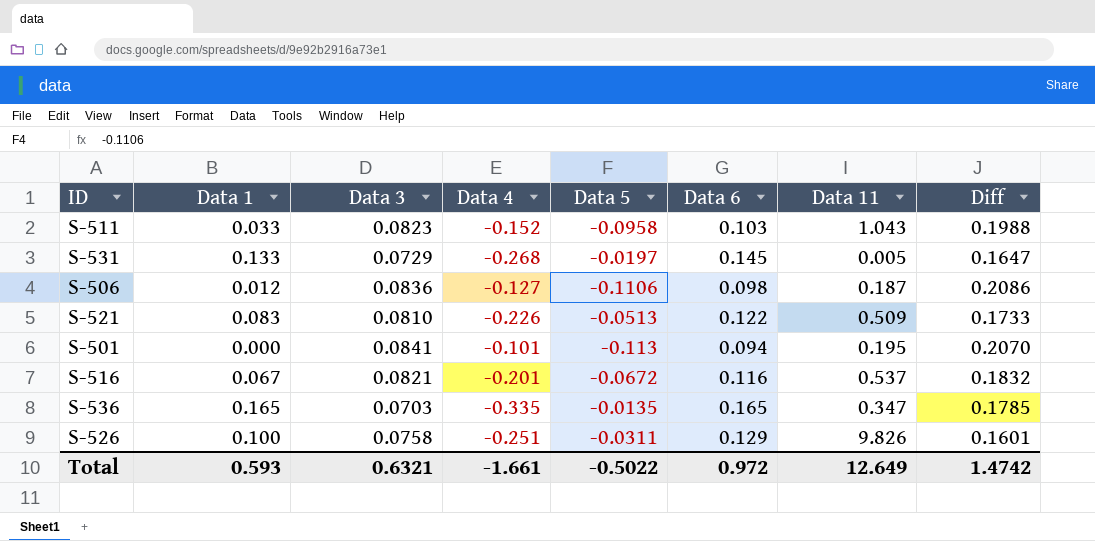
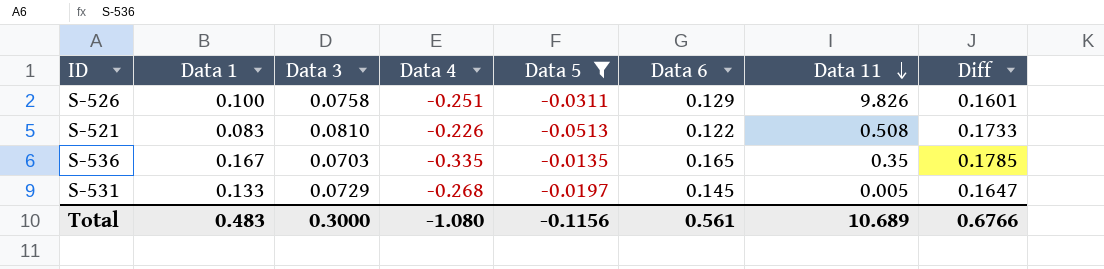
filter: none -> Data 5 >= -0.0513
row order: none -> Data 11 descending
S-521 | Data 11: 0.509 -> 0.508
S-536 | Data 1: 0.165 -> 0.167
S-536 | Data 11: 0.347 -> 0.35
Total | Data 1: 0.593 -> 0.483
Total | Data 3: 0.6321 -> 0.3000
Total | Data 4: -1.661 -> -1.080
Total | Data 5: -0.5022 -> -0.1156
Total | Data 6: 0.972 -> 0.561
Total | Data 11: 12.649 -> 10.689
Total | Diff: 1.4742 -> 0.6766

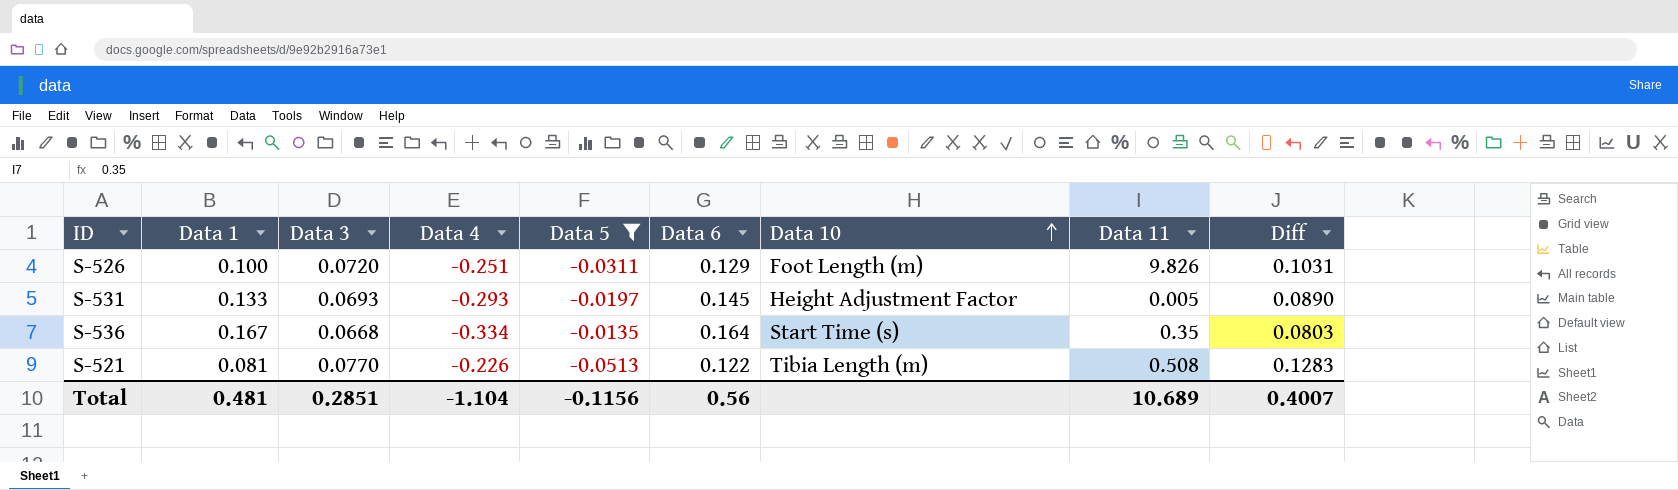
row order: Data 11 descending -> Data 10 ascending
column Data 10 | position: none -> 7
column Diff | formula: [Data 6] - [Data 5] -> [Data 3] - [Data 5]
S-526 | Data 3: 0.0758 -> 0.0720
S-531 | Data 3: 0.0729 -> 0.0693
S-531 | Data 4: -0.268 -> -0.293
S-536 | Data 3: 0.0703 -> 0.0668
S-536 | Data 4: -0.335 -> -0.334
S-536 | Data 6: 0.165 -> 0.164
S-521 | Data 1: 0.083 -> 0.081
S-521 | Data 3: 0.0810 -> 0.0770
Total | Data 1: 0.483 -> 0.481
Total | Data 3: 0.3000 -> 0.2851
Total | Data 4: -1.080 -> -1.104
Total | Data 6: 0.561 -> 0.56
Total | Diff: 0.6766 -> 0.4007

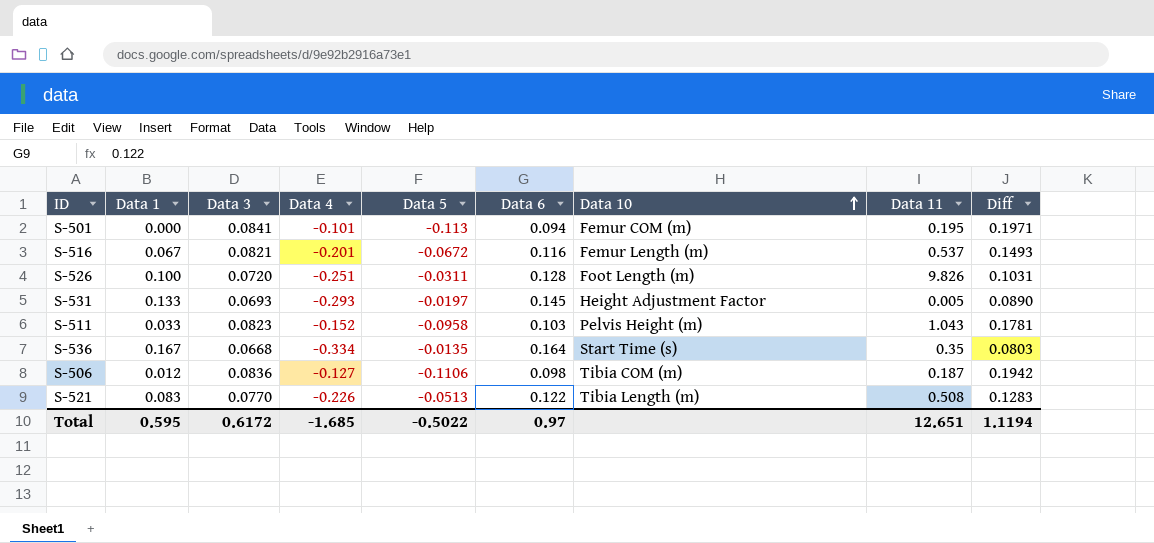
filter: Data 5 >= -0.0513 -> none
S-526 | Data 6: 0.129 -> 0.128
S-521 | Data 1: 0.081 -> 0.083
Total | Data 1: 0.481 -> 0.595
Total | Data 3: 0.2851 -> 0.6172
Total | Data 4: -1.104 -> -1.685
Total | Data 5: -0.1156 -> -0.5022
Total | Data 6: 0.56 -> 0.97
Total | Data 11: 10.689 -> 12.651
Total | Diff: 0.4007 -> 1.1194

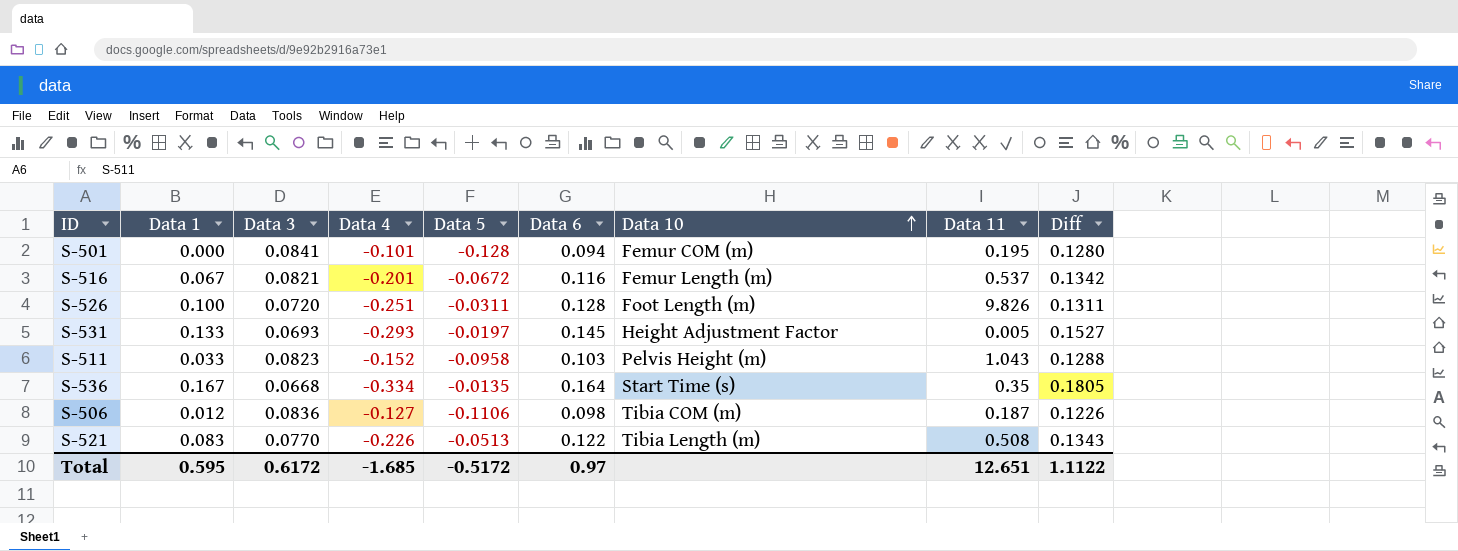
column Diff | formula: [Data 3] - [Data 5] -> [Data 1] - [Data 5]
S-501 | Data 5: -0.113 -> -0.128
Total | Data 5: -0.5022 -> -0.5172
Total | Diff: 1.1194 -> 1.1122

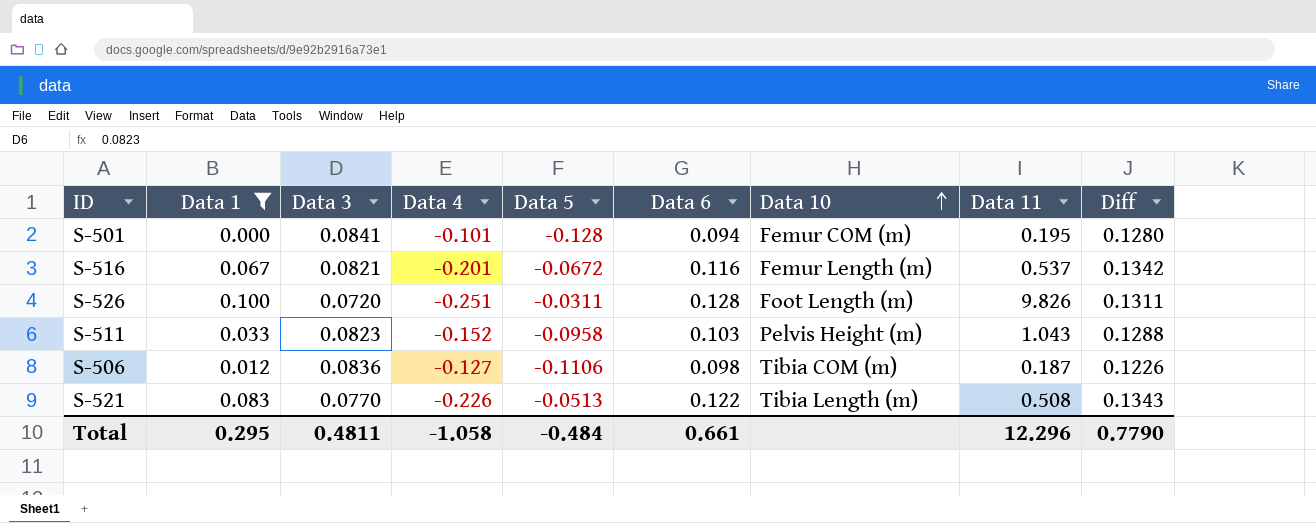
filter: none -> Data 1 <= 0.100
Total | Data 1: 0.595 -> 0.295
Total | Data 3: 0.6172 -> 0.4811
Total | Data 4: -1.685 -> -1.058
Total | Data 5: -0.5172 -> -0.484
Total | Data 6: 0.97 -> 0.661
Total | Data 11: 12.651 -> 12.296
Total | Diff: 1.1122 -> 0.7790

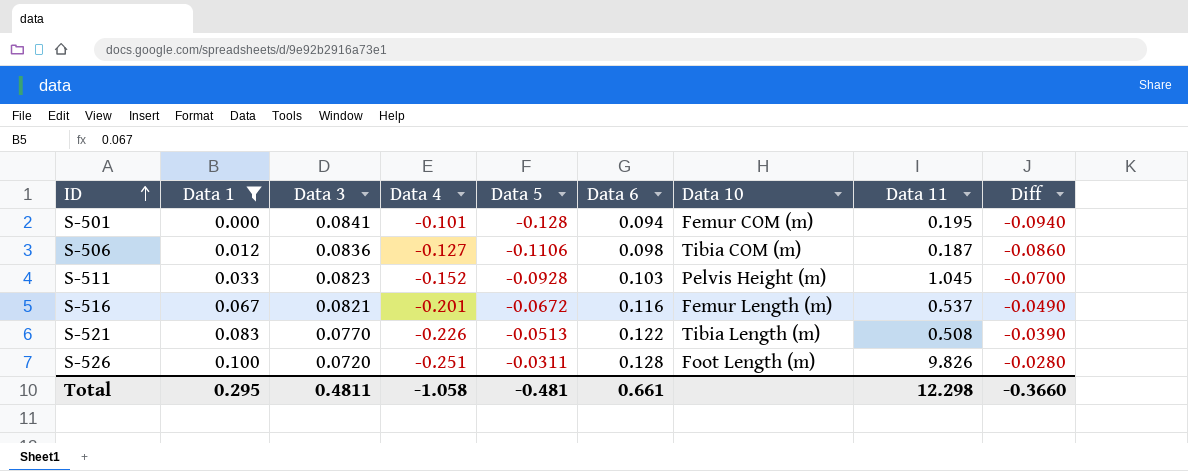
row order: Data 10 ascending -> ID ascending
column Diff | formula: [Data 1] - [Data 5] -> [Data 1] - [Data 6]
S-511 | Data 5: -0.0958 -> -0.0928
S-511 | Data 11: 1.043 -> 1.045
Total | Data 5: -0.484 -> -0.481
Total | Data 11: 12.296 -> 12.298
Total | Diff: 0.7790 -> -0.3660

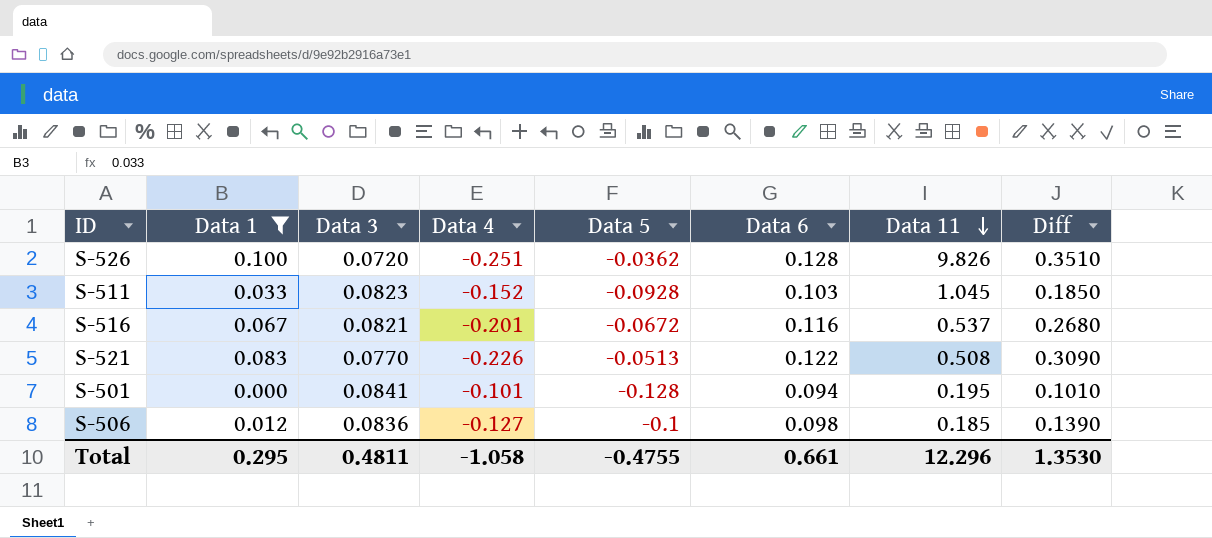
row order: ID ascending -> Data 11 descending
column Data 10 | position: 7 -> none
column Diff | formula: [Data 1] - [Data 6] -> [Data 1] - [Data 4]
S-526 | Data 5: -0.0311 -> -0.0362
S-506 | Data 5: -0.1106 -> -0.1
S-506 | Data 11: 0.187 -> 0.185
Total | Data 5: -0.481 -> -0.4755
Total | Data 11: 12.298 -> 12.296
Total | Diff: -0.3660 -> 1.3530

